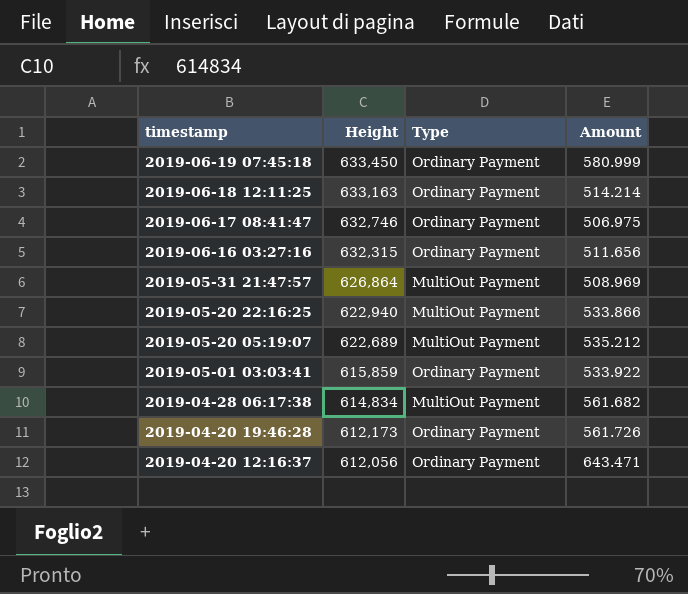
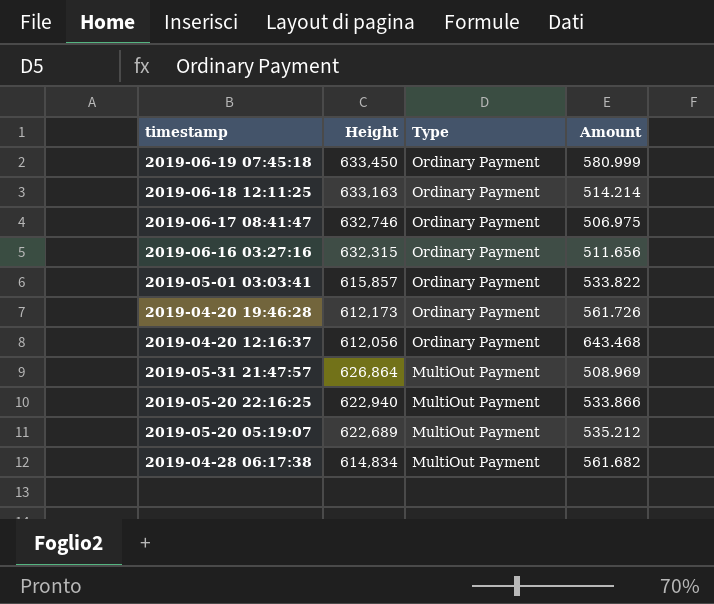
row order: timestamp descending -> Type descending
2019-05-01 03:03:41 | Height: 615,859 -> 615,857
2019-05-01 03:03:41 | Amount: 533.922 -> 533.822
2019-04-20 12:16:37 | Amount: 643.471 -> 643.468

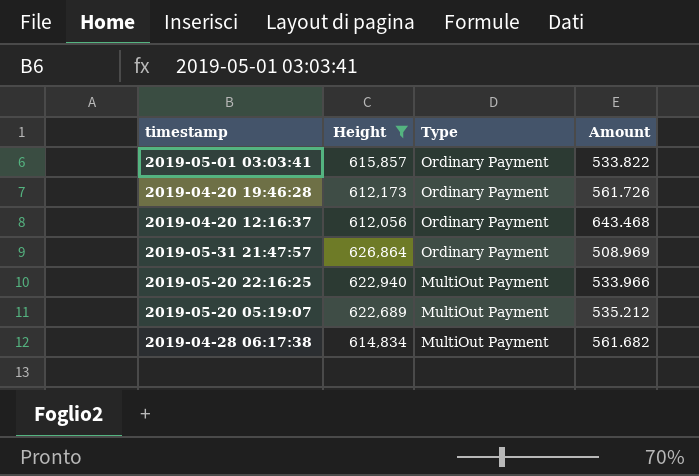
filter: none -> Height <= 626,864
2019-05-31 21:47:57 | Type: MultiOut Payment -> Ordinary Payment
2019-05-20 22:16:25 | Amount: 533.866 -> 533.966

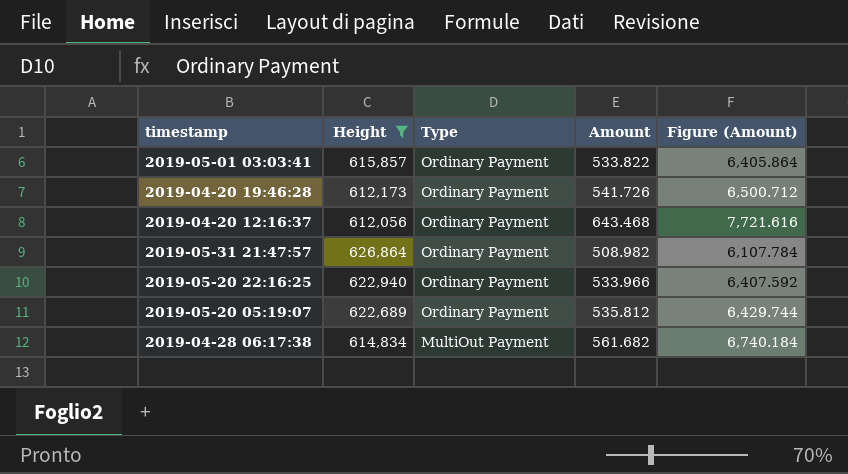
column Figure (Amount) | formula: none -> [Amount] * 12
2019-04-20 19:46:28 | Amount: 561.726 -> 541.726
2019-05-31 21:47:57 | Amount: 508.969 -> 508.982
2019-05-20 22:16:25 | Type: MultiOut Payment -> Ordinary Payment
2019-05-20 05:19:07 | Type: MultiOut Payment -> Ordinary Payment
2019-05-20 05:19:07 | Amount: 535.212 -> 535.812

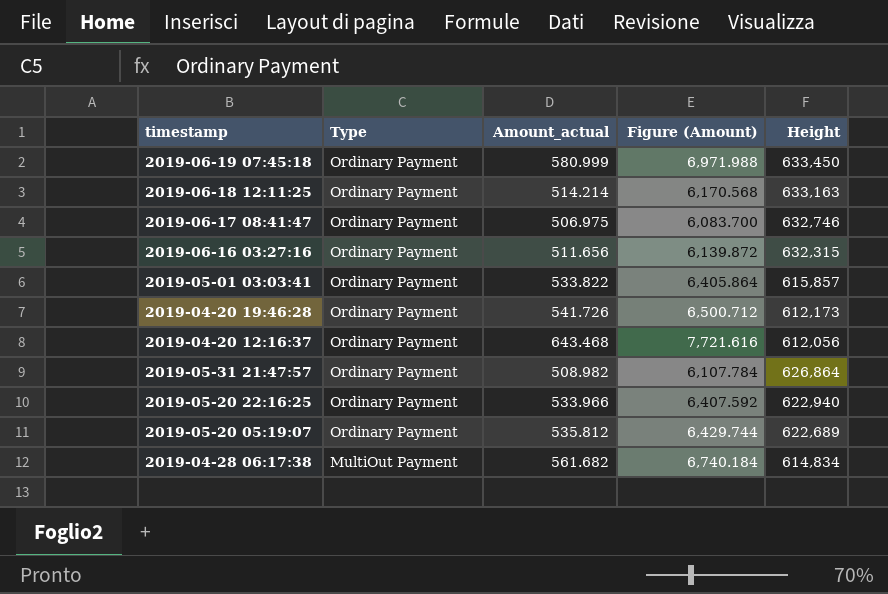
filter: Height <= 626,864 -> none
column name: Amount -> Amount_actual
column Height | position: 2 -> 5

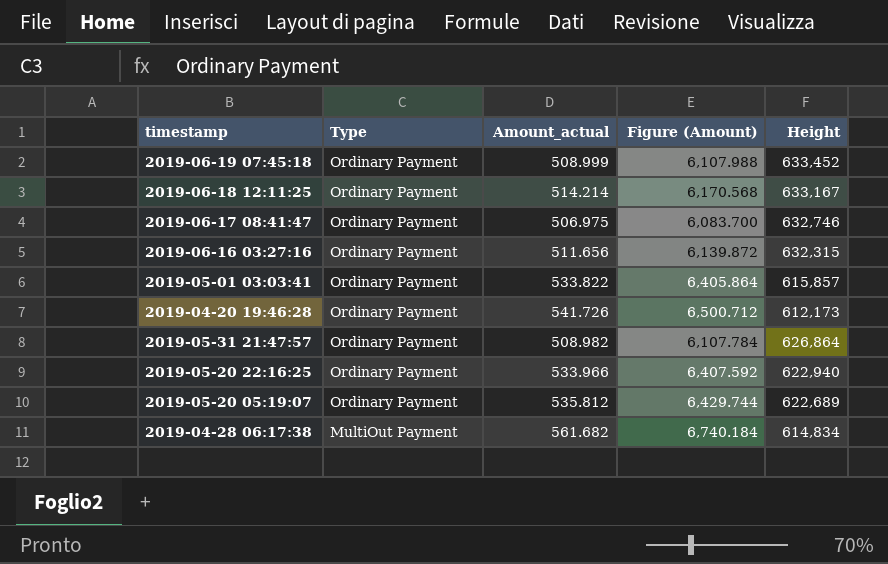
row 2019-04-20 12:16:37: Ordinary Payment | 643.468 | 7,721.616 | 612,056 -> none
2019-06-19 07:45:18 | Amount_actual: 580.999 -> 508.999
2019-06-19 07:45:18 | Figure (Amount): 6,971.988 -> 6,107.988
2019-06-19 07:45:18 | Height: 633,450 -> 633,452
2019-06-18 12:11:25 | Height: 633,163 -> 633,167

